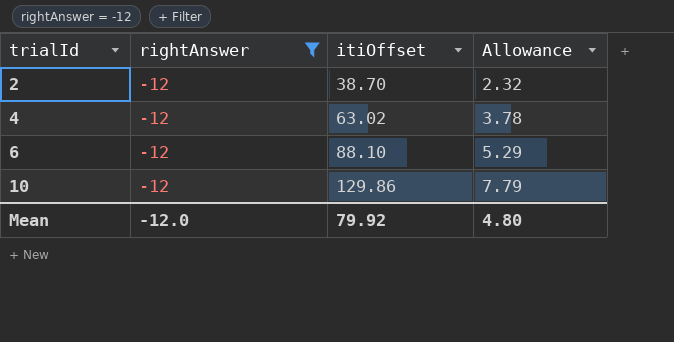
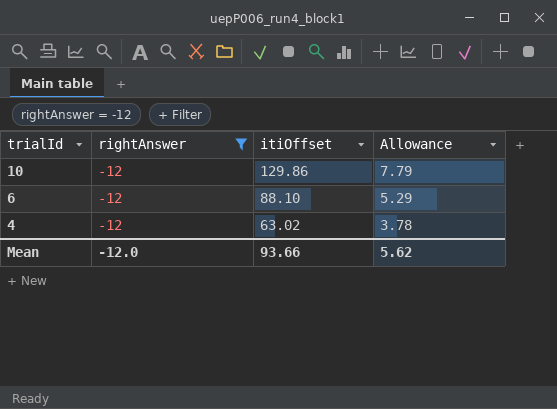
row order: trialId ascending -> trialId descending
row 2: -12 | 38.70 | 2.32 -> none
Mean | itiOffset: 79.92 -> 93.66
Mean | Allowance: 4.80 -> 5.62

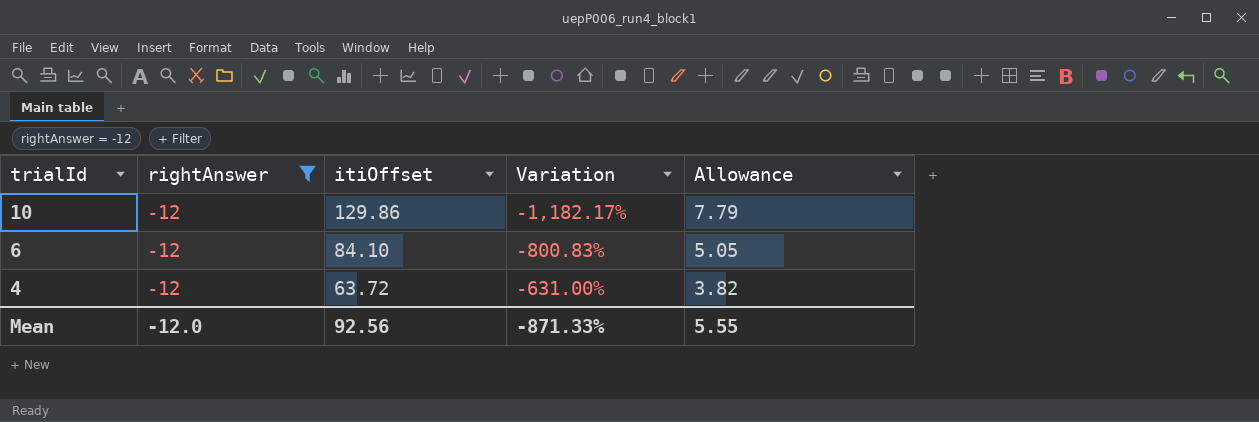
column Variation | formula: none -> ([itiOffset] - [rightAnswer]) / [rightAnswer]
6 | itiOffset: 88.10 -> 84.10
6 | Allowance: 5.29 -> 5.05
4 | itiOffset: 63.02 -> 63.72
4 | Allowance: 3.78 -> 3.82
Mean | itiOffset: 93.66 -> 92.56
Mean | Allowance: 5.62 -> 5.55

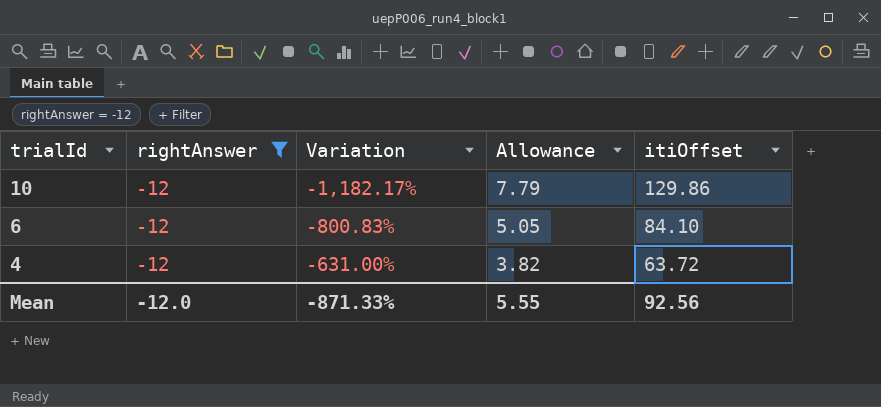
column itiOffset | position: 3 -> 5

